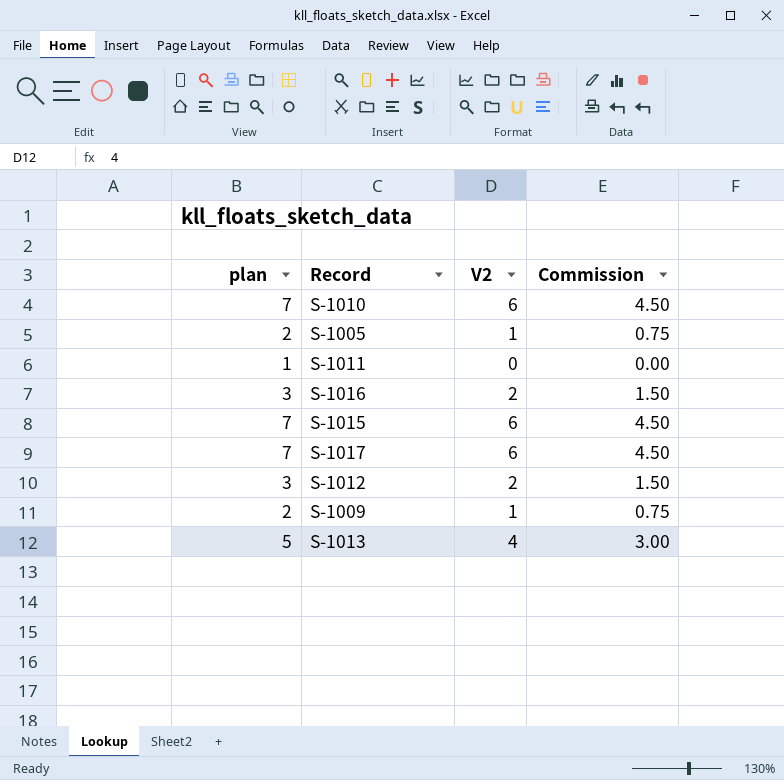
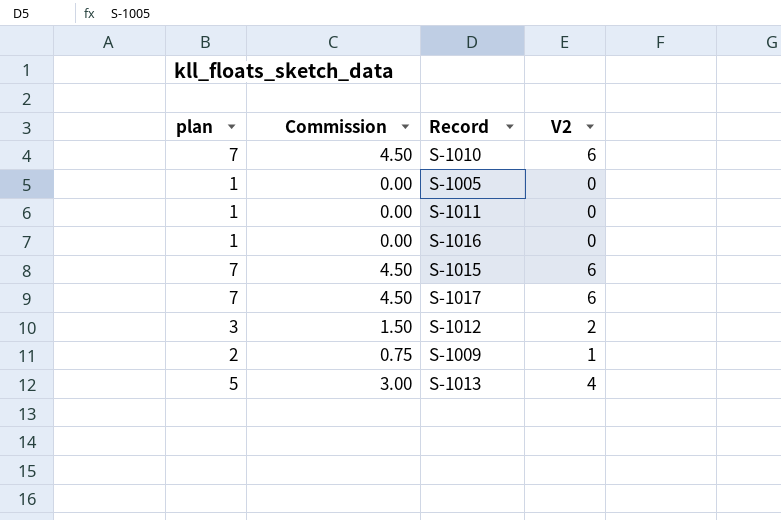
column Commission | position: 4 -> 2
S-1005 | plan: 2 -> 1
S-1005 | Commission: 0.75 -> 0.00
S-1005 | V2: 1 -> 0
S-1016 | plan: 3 -> 1
S-1016 | Commission: 1.50 -> 0.00
S-1016 | V2: 2 -> 0

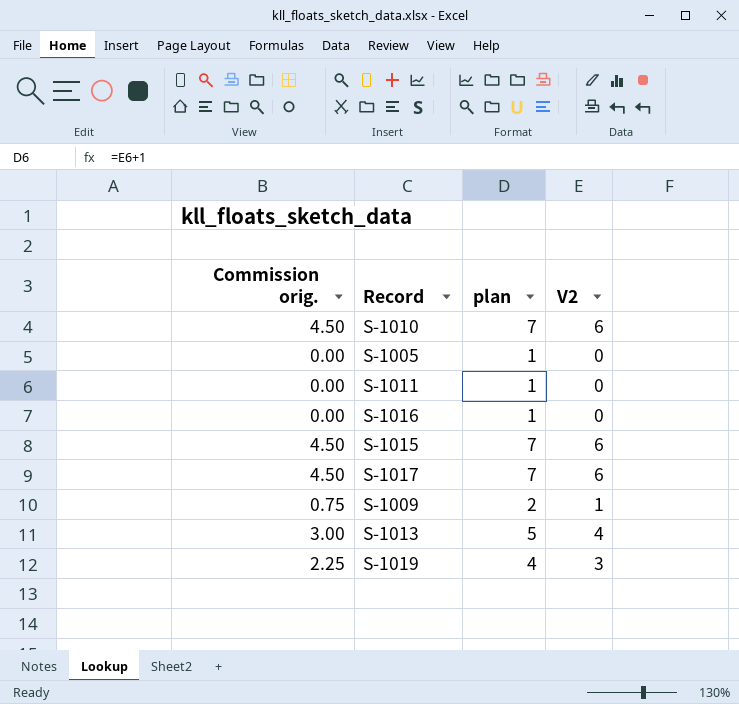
column name: Commission -> Commission orig.
column plan | position: 1 -> 3
row S-1012: 3 | 1.50 | 2 -> none
row S-1019: none -> 2.25 | 4 | 3

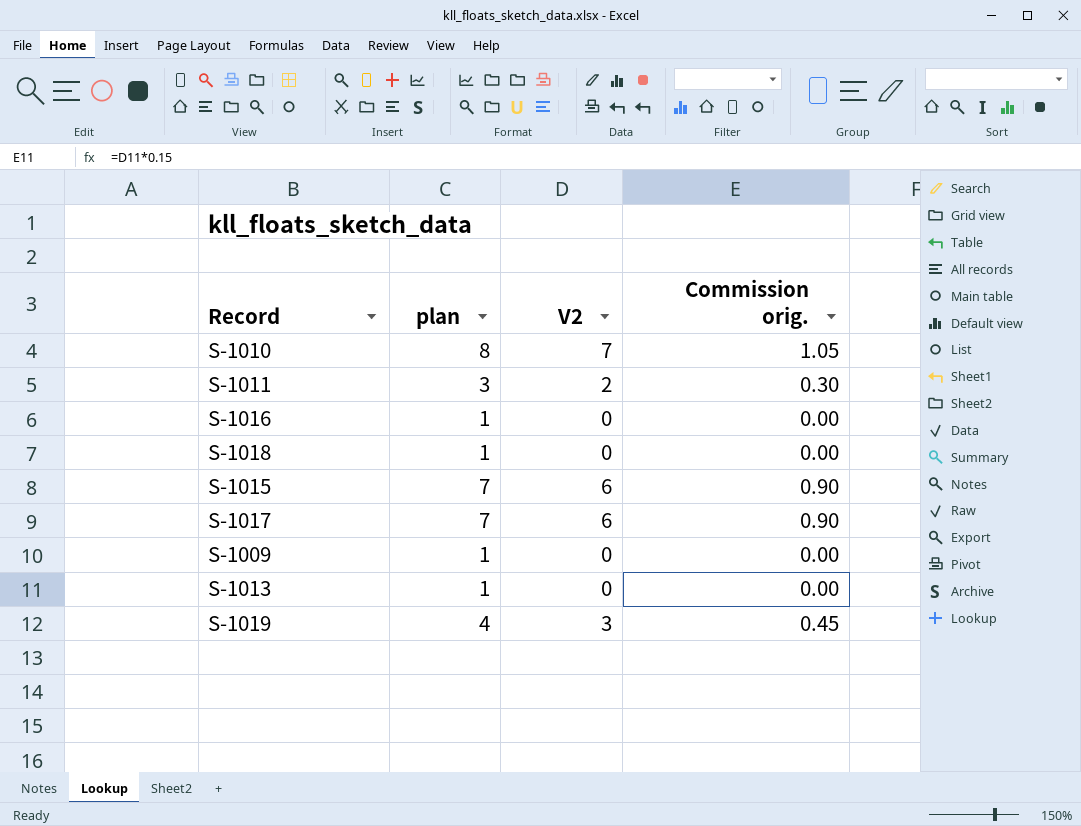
column Commission orig. | formula: [V2] * 0.75 -> [V2] * 0.15
column Commission orig. | position: 1 -> 4
row S-1005: 0.00 | 1 | 0 -> none
S-1010 | plan: 7 -> 8
S-1010 | V2: 6 -> 7
S-1011 | plan: 1 -> 3
S-1011 | V2: 0 -> 2
row S-1018: none -> 1 | 0 | 0.00
S-1009 | plan: 2 -> 1
S-1009 | V2: 1 -> 0
S-1013 | plan: 5 -> 1
S-1013 | V2: 4 -> 0

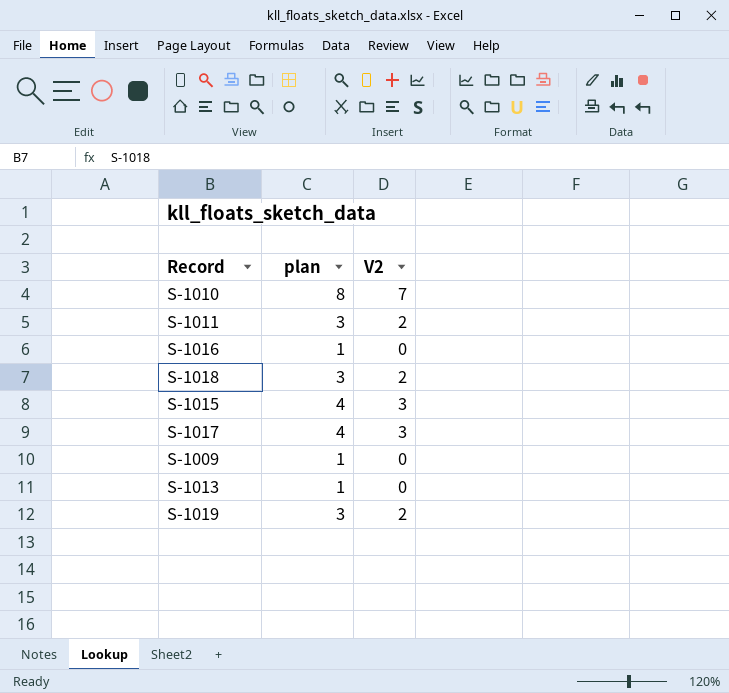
column Commission orig. | formula: [V2] * 0.15 -> none
S-1018 | plan: 1 -> 3
S-1018 | V2: 0 -> 2
S-1015 | plan: 7 -> 4
S-1015 | V2: 6 -> 3
S-1017 | plan: 7 -> 4
S-1017 | V2: 6 -> 3
S-1019 | plan: 4 -> 3
S-1019 | V2: 3 -> 2

